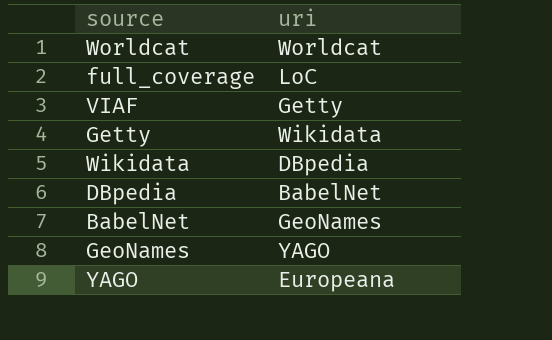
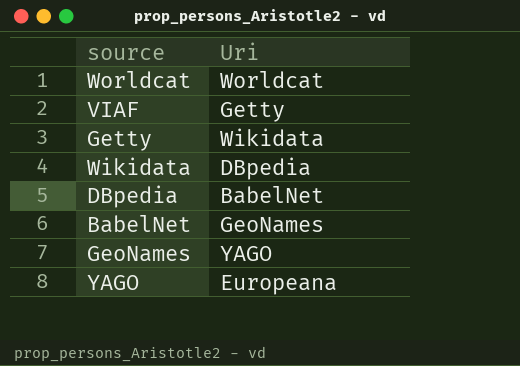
column name: uri -> Uri
row full_coverage: LoC -> none

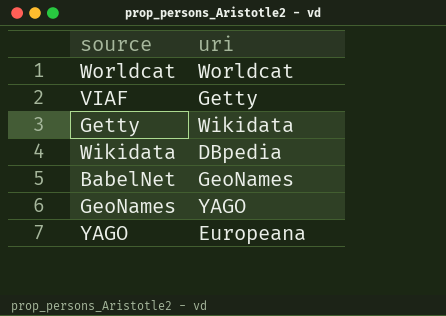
column name: Uri -> uri
row DBpedia: BabelNet -> none

